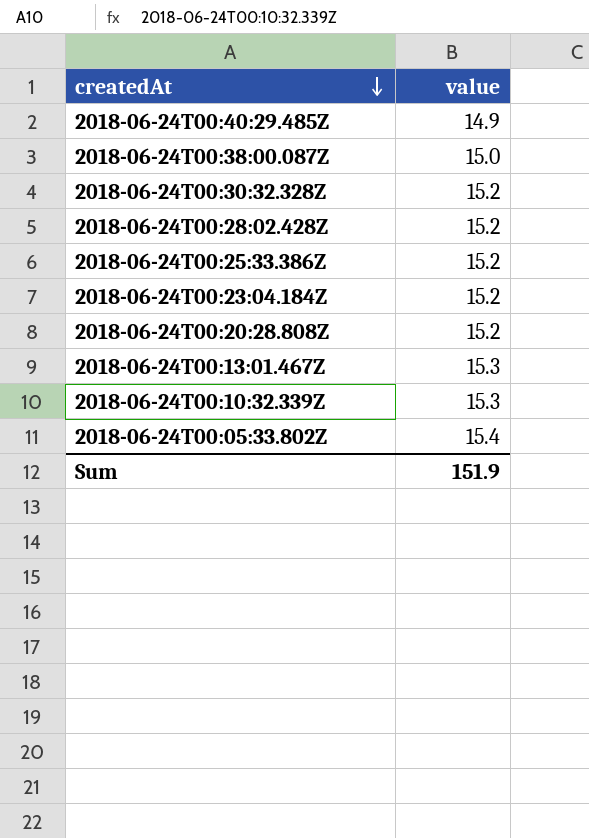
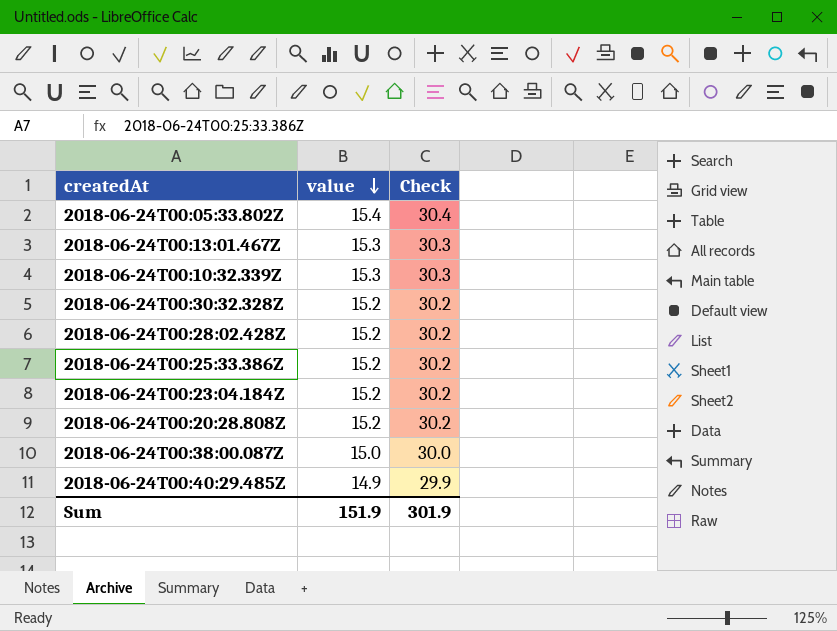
row order: createdAt descending -> value descending
column Check | formula: none -> [value] + 15

